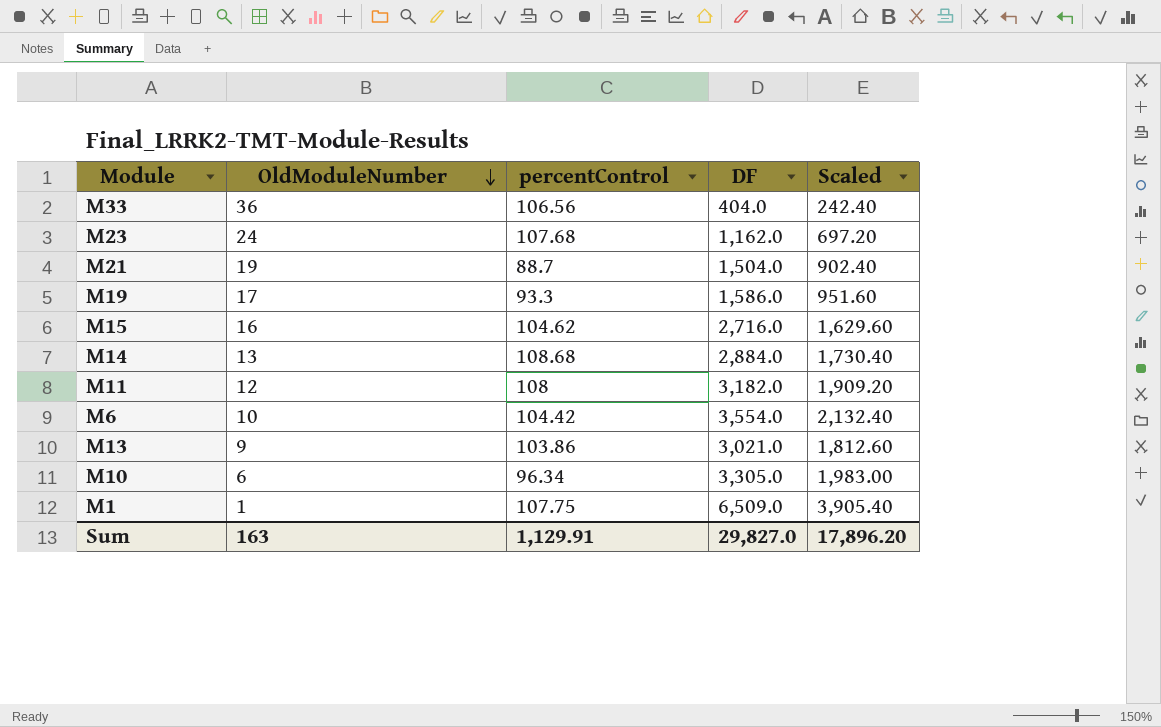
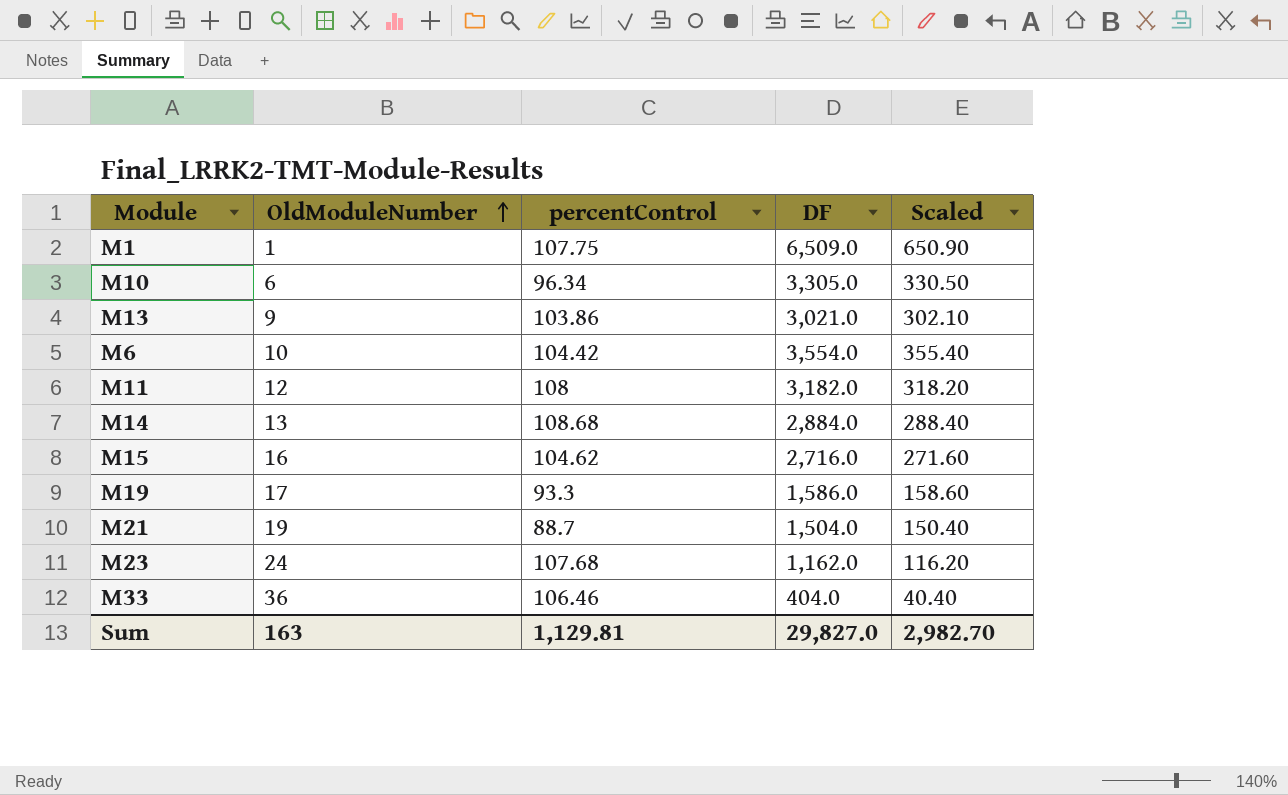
row order: OldModuleNumber descending -> OldModuleNumber ascending
column Scaled | formula: [DF] * 0.6 -> [DF] * 0.1
M33 | percentControl: 106.56 -> 106.46
Sum | percentControl: 1,129.91 -> 1,129.81
Sum | Scaled: 17,896.20 -> 2,982.70

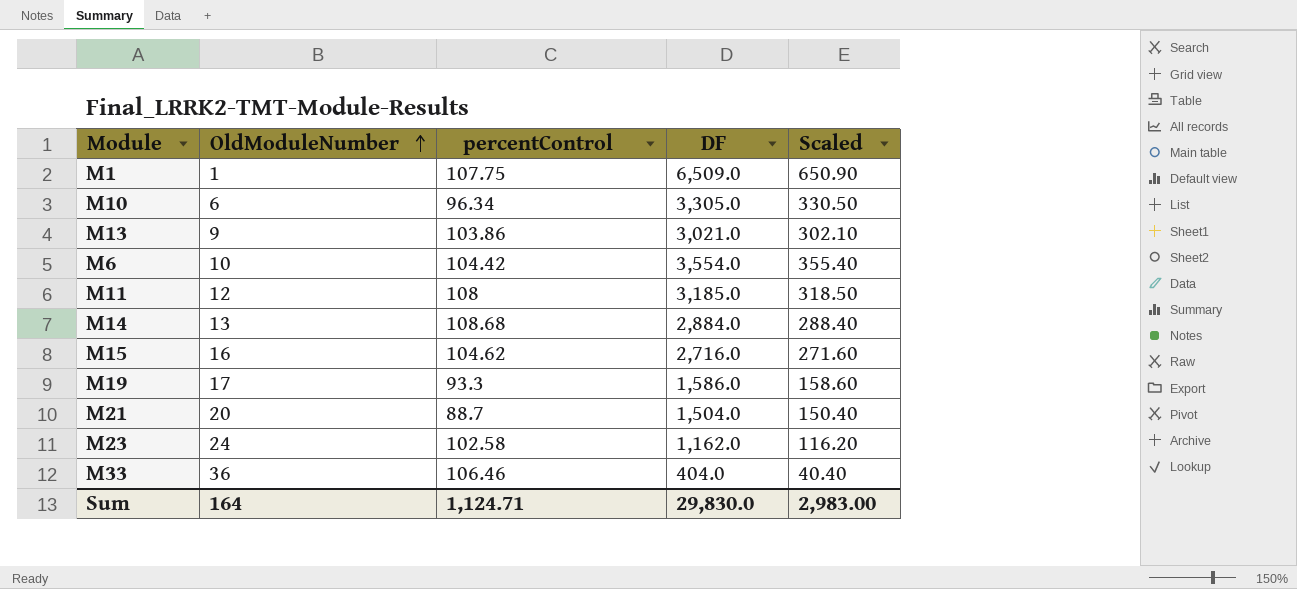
M11 | DF: 3,182.0 -> 3,185.0
M11 | Scaled: 318.20 -> 318.50
M21 | OldModuleNumber: 19 -> 20
M23 | percentControl: 107.68 -> 102.58
Sum | OldModuleNumber: 163 -> 164
Sum | percentControl: 1,129.81 -> 1,124.71
Sum | DF: 29,827.0 -> 29,830.0
Sum | Scaled: 2,982.70 -> 2,983.00

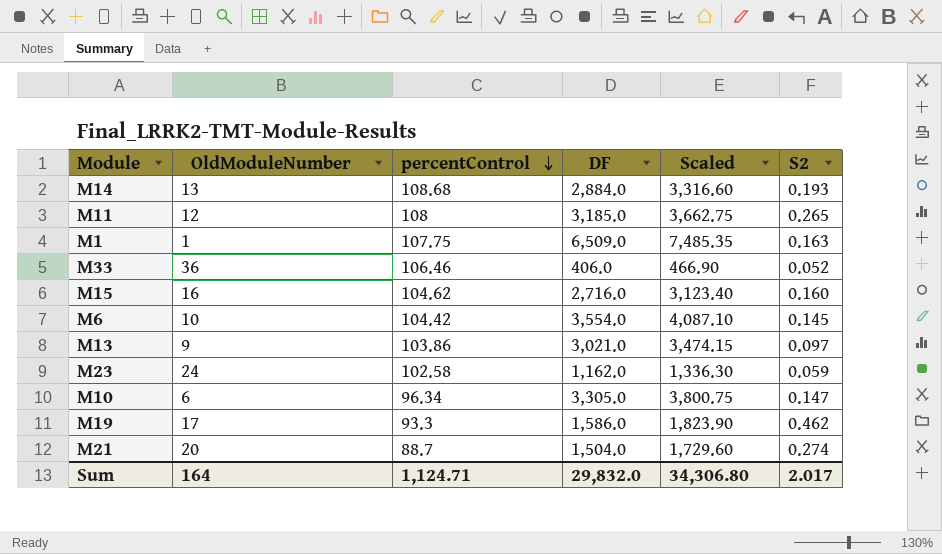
row order: OldModuleNumber ascending -> percentControl descending
column Scaled | formula: [DF] * 0.1 -> [DF] * 1.15
column S2 | position: none -> 6
M33 | DF: 404.0 -> 406.0
Sum | DF: 29,830.0 -> 29,832.0
Sum | Scaled: 2,983.00 -> 34,306.80

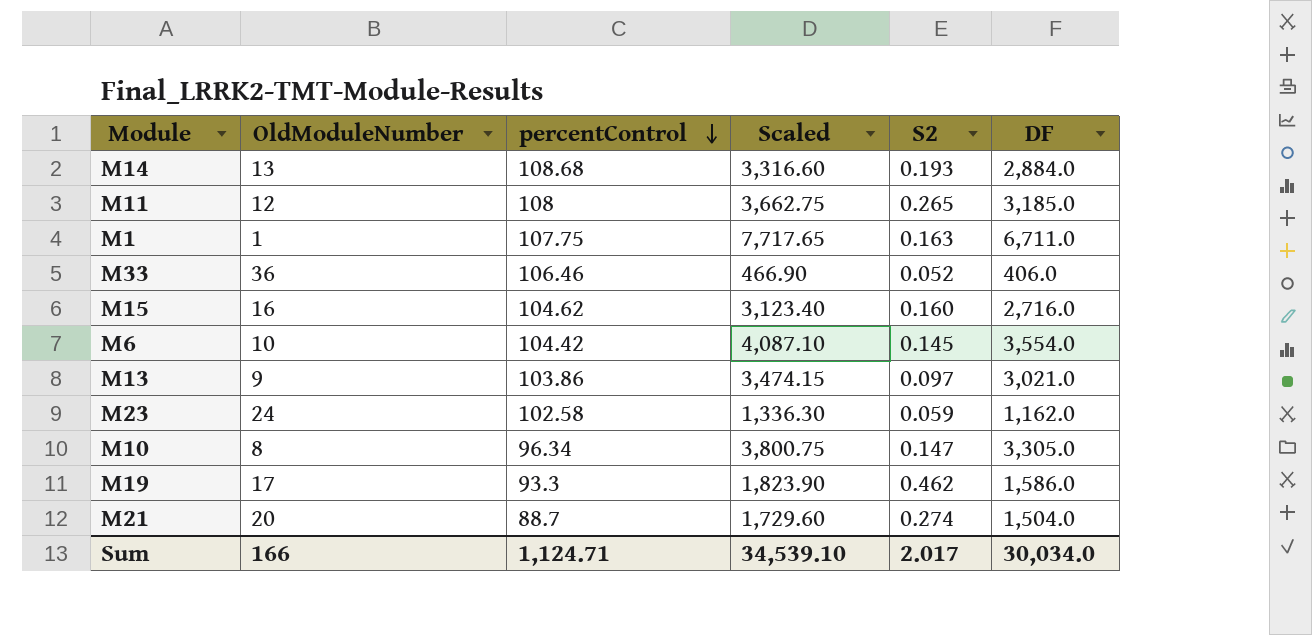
column DF | position: 4 -> 6
M1 | Scaled: 7,485.35 -> 7,717.65
M1 | DF: 6,509.0 -> 6,711.0
M10 | OldModuleNumber: 6 -> 8
Sum | OldModuleNumber: 164 -> 166
Sum | Scaled: 34,306.80 -> 34,539.10
Sum | DF: 29,832.0 -> 30,034.0

